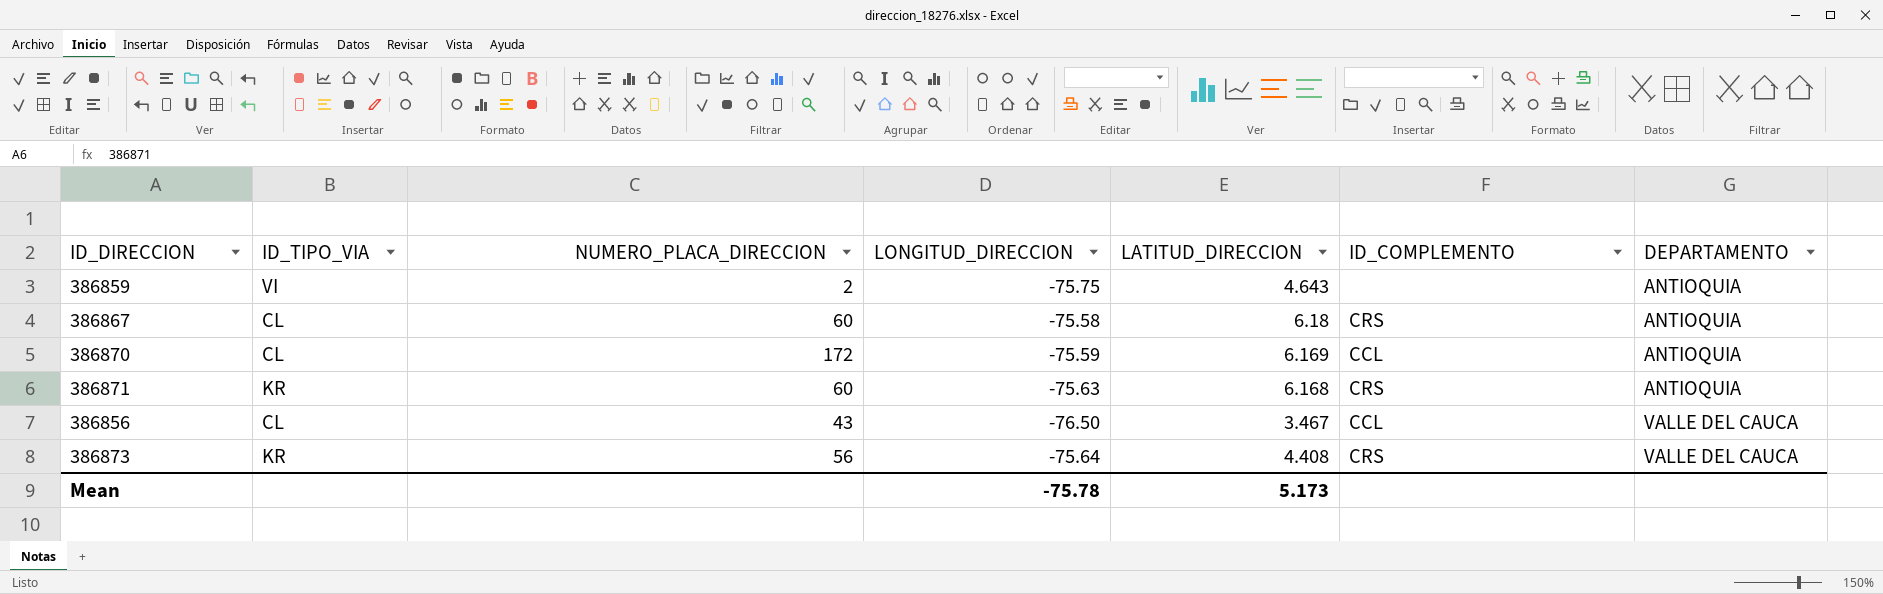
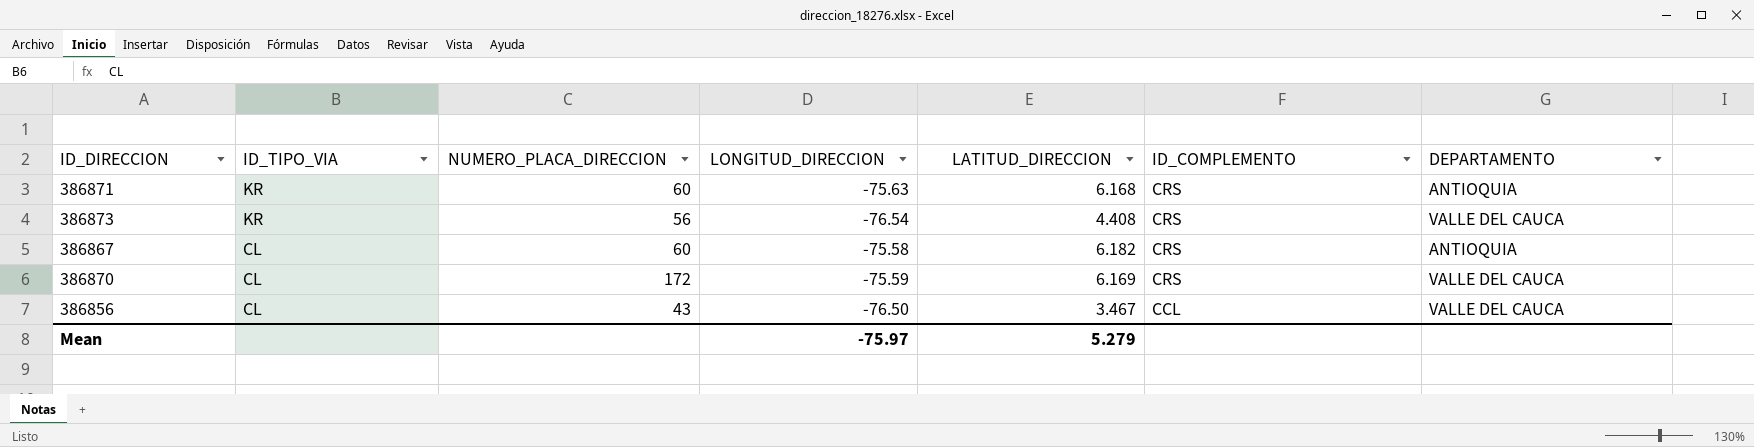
row order: DEPARTAMENTO ascending -> ID_TIPO_VIA descending
row 386859: VI | 2 | -75.75 | 4.643 | none | ANTIOQUIA -> none
386873 | LONGITUD_DIRECCION: -75.64 -> -76.54
386867 | LATITUD_DIRECCION: 6.18 -> 6.182
386870 | ID_COMPLEMENTO: CCL -> CRS
386870 | DEPARTAMENTO: ANTIOQUIA -> VALLE DEL CAUCA
Mean | LONGITUD_DIRECCION: -75.78 -> -75.97
Mean | LATITUD_DIRECCION: 5.173 -> 5.279

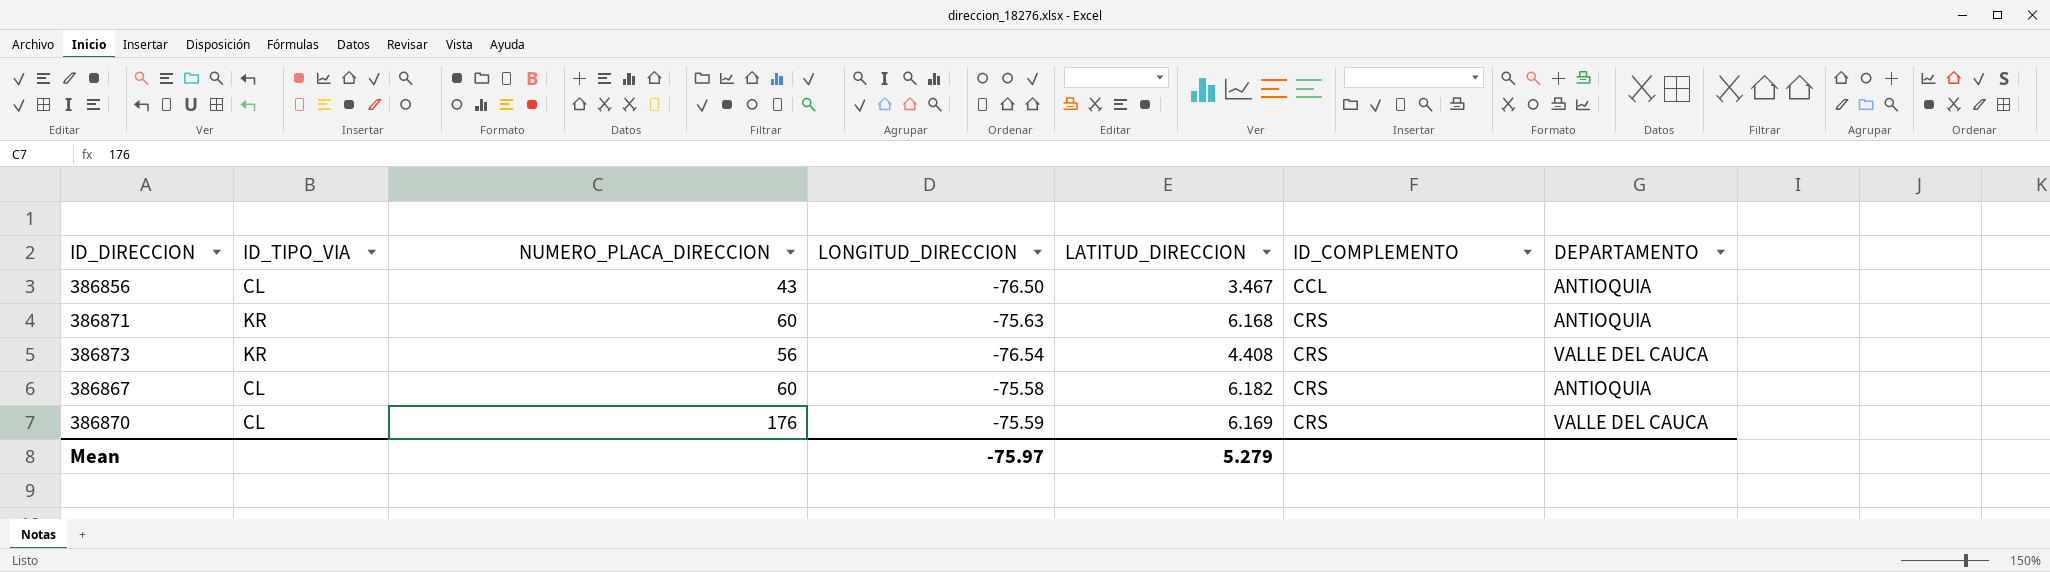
row order: ID_TIPO_VIA descending -> ID_COMPLEMENTO ascending
386856 | DEPARTAMENTO: VALLE DEL CAUCA -> ANTIOQUIA
386870 | NUMERO_PLACA_DIRECCION: 172 -> 176

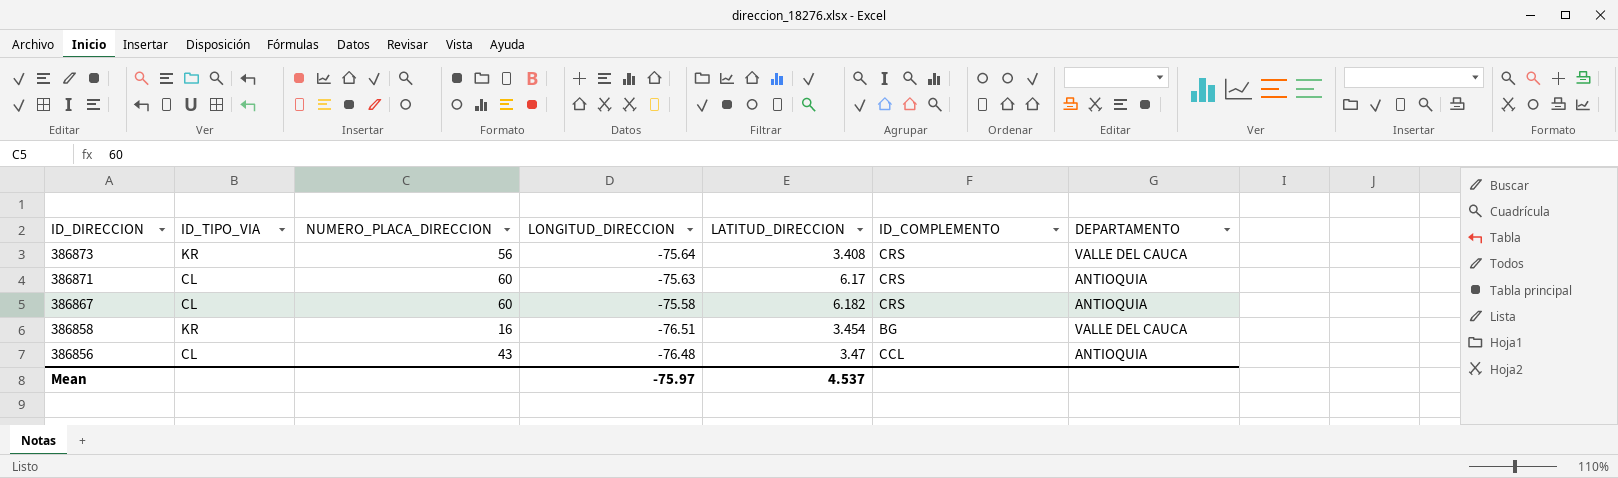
row order: ID_COMPLEMENTO ascending -> ID_DIRECCION descending
row 386870: CL | 176 | -75.59 | 6.169 | CRS | VALLE DEL CAUCA -> none
386873 | LONGITUD_DIRECCION: -76.54 -> -75.64
386873 | LATITUD_DIRECCION: 4.408 -> 3.408
386871 | ID_TIPO_VIA: KR -> CL
386871 | LATITUD_DIRECCION: 6.168 -> 6.17
row 386858: none -> KR | 16 | -76.51 | 3.454 | BG | VALLE DEL CAUCA
386856 | LONGITUD_DIRECCION: -76.50 -> -76.48
386856 | LATITUD_DIRECCION: 3.467 -> 3.47
Mean | LATITUD_DIRECCION: 5.279 -> 4.537

